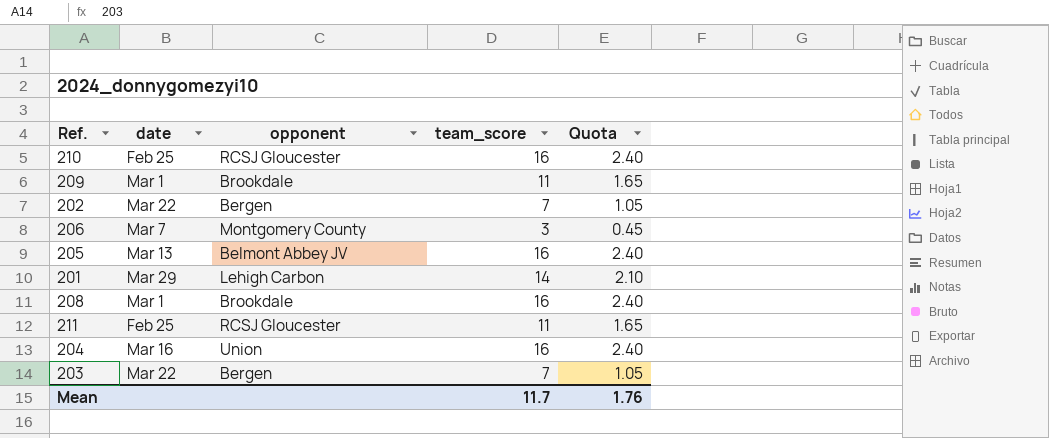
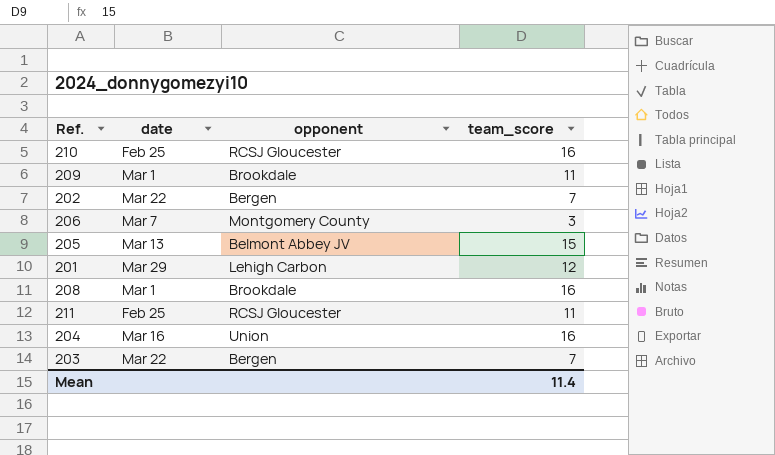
column Quota | formula: [team_score] * 0.15 -> none
205 | team_score: 16 -> 15
201 | team_score: 14 -> 12
Mean | team_score: 11.7 -> 11.4

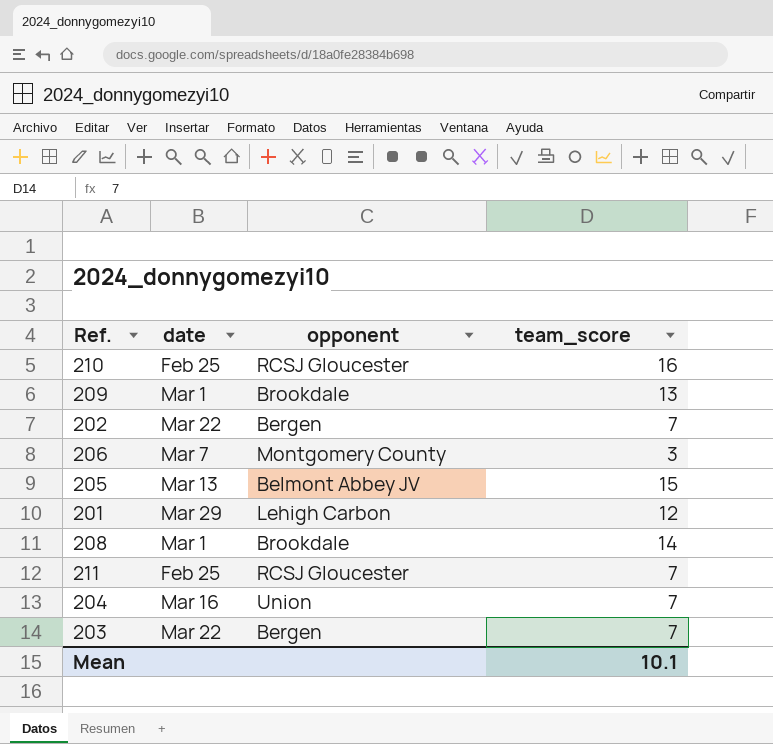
209 | team_score: 11 -> 13
208 | team_score: 16 -> 14
211 | team_score: 11 -> 7
204 | team_score: 16 -> 7
Mean | team_score: 11.4 -> 10.1

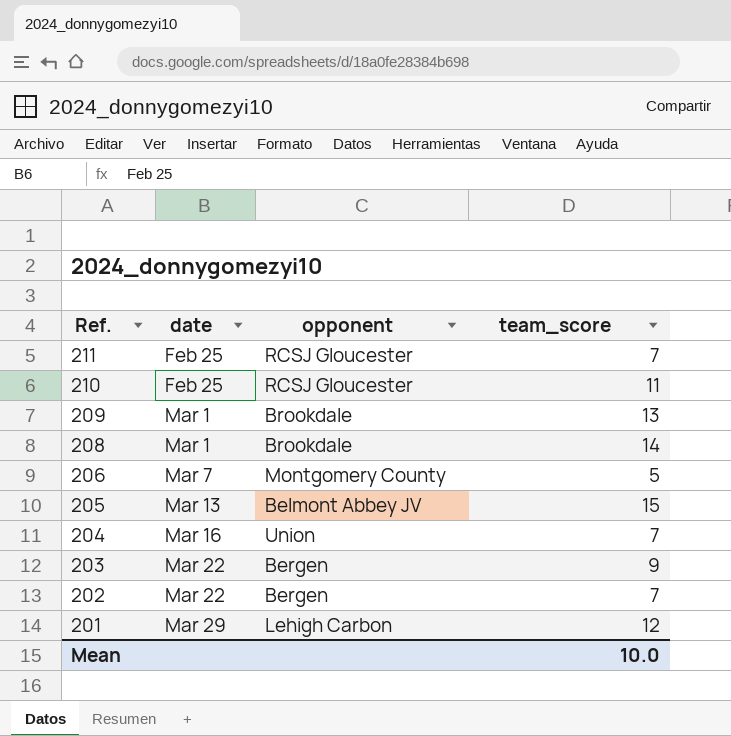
row order: none -> Ref. descending
210 | team_score: 16 -> 11
206 | team_score: 3 -> 5
203 | team_score: 7 -> 9
Mean | team_score: 10.1 -> 10.0

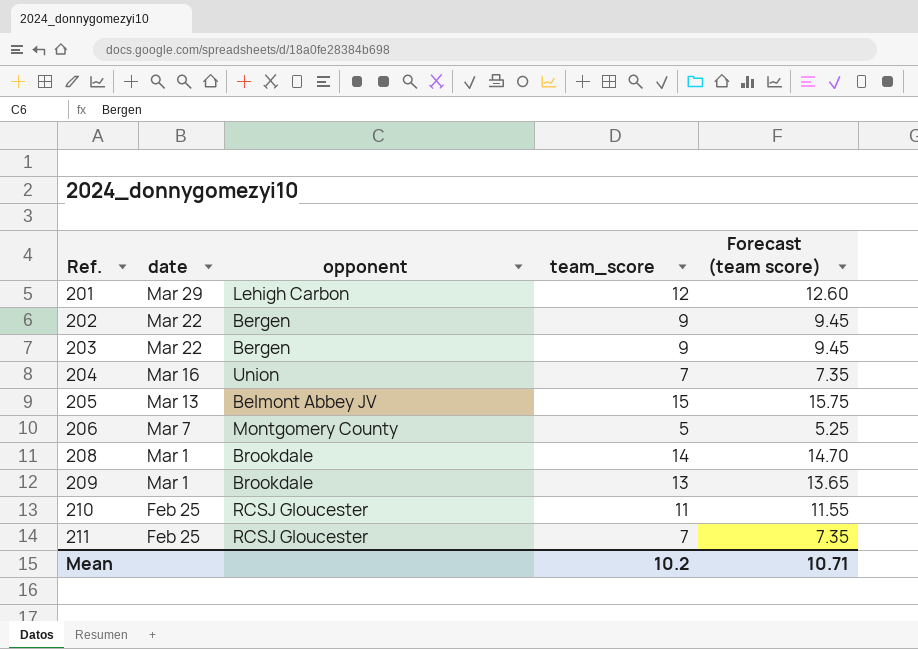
row order: Ref. descending -> Ref. ascending
column Forecast (team score) | formula: none -> [team_score] * 1.05
202 | team_score: 7 -> 9
Mean | team_score: 10.0 -> 10.2

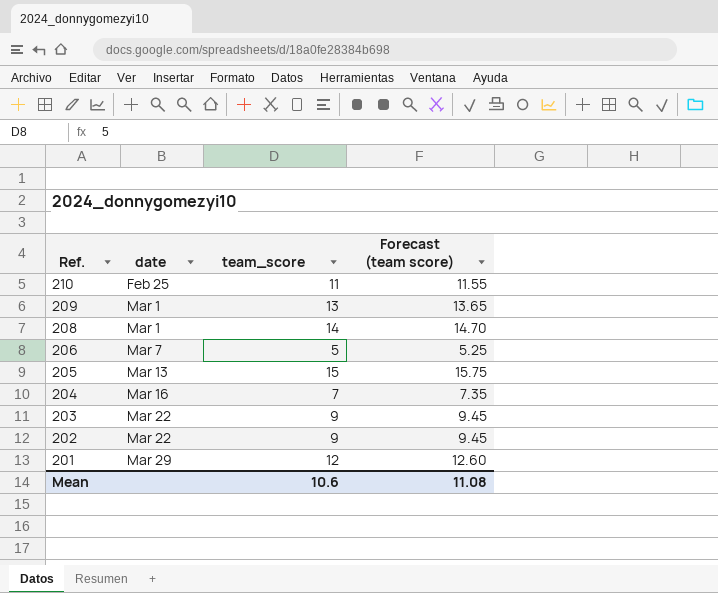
row order: Ref. ascending -> Ref. descending
column opponent | position: 3 -> none
row 211: Feb 25 | RCSJ Gloucester | 7 | 7.35 -> none
Mean | team_score: 10.2 -> 10.6
Mean | Forecast (team score): 10.71 -> 11.08

